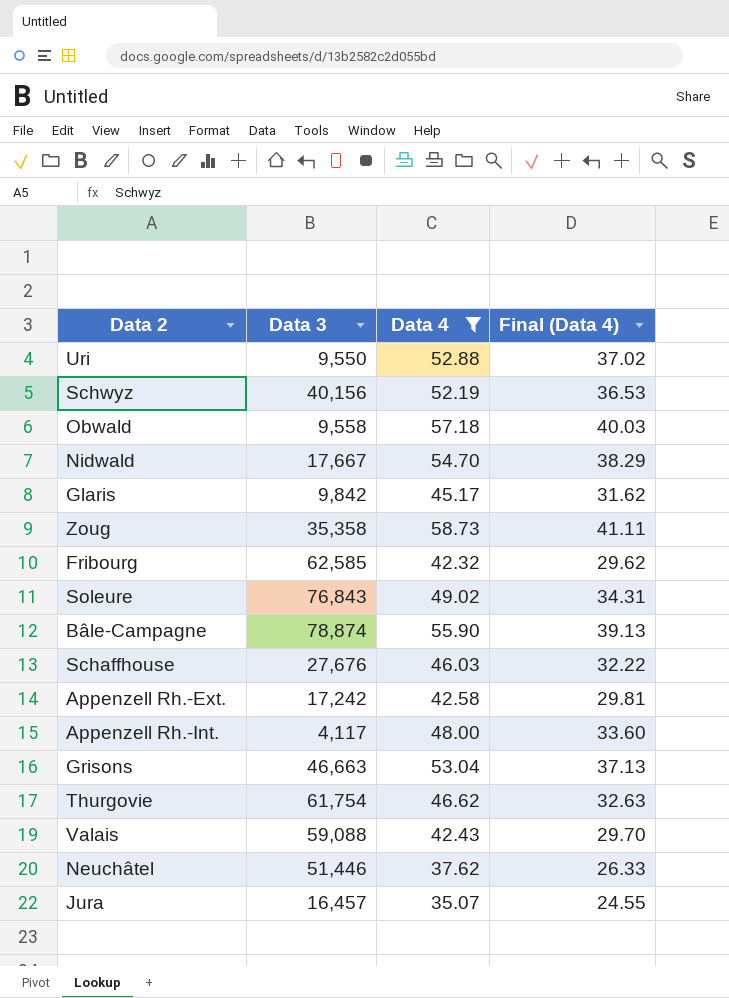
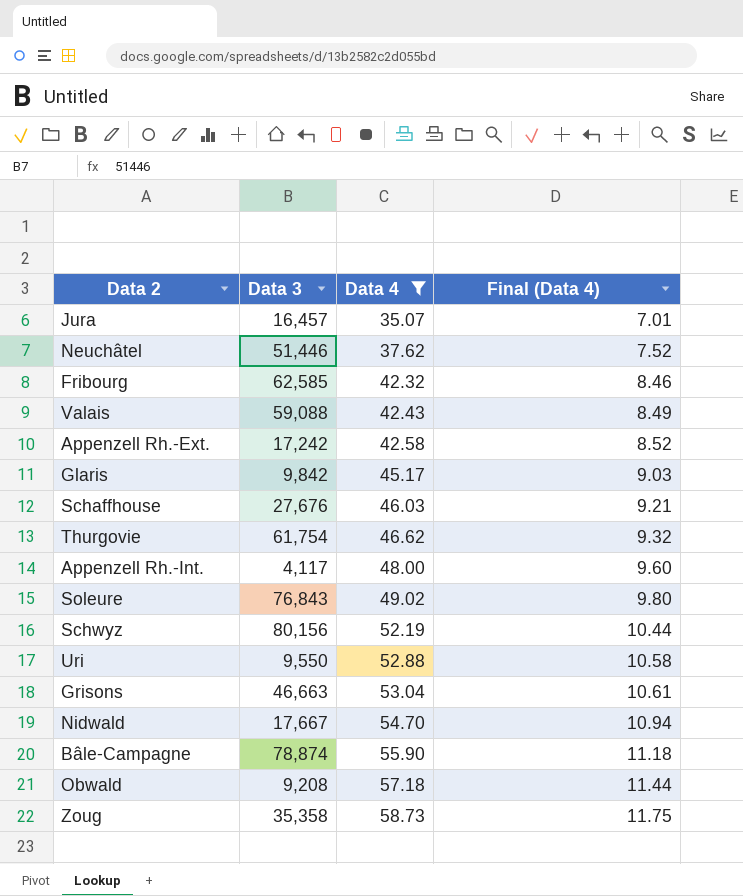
row order: none -> Data 4 ascending
column Final (Data 4) | formula: [Data 4] * 0.7 -> [Data 4] * 0.2
Schwyz | Data 3: 40,156 -> 80,156
Obwald | Data 3: 9,558 -> 9,208

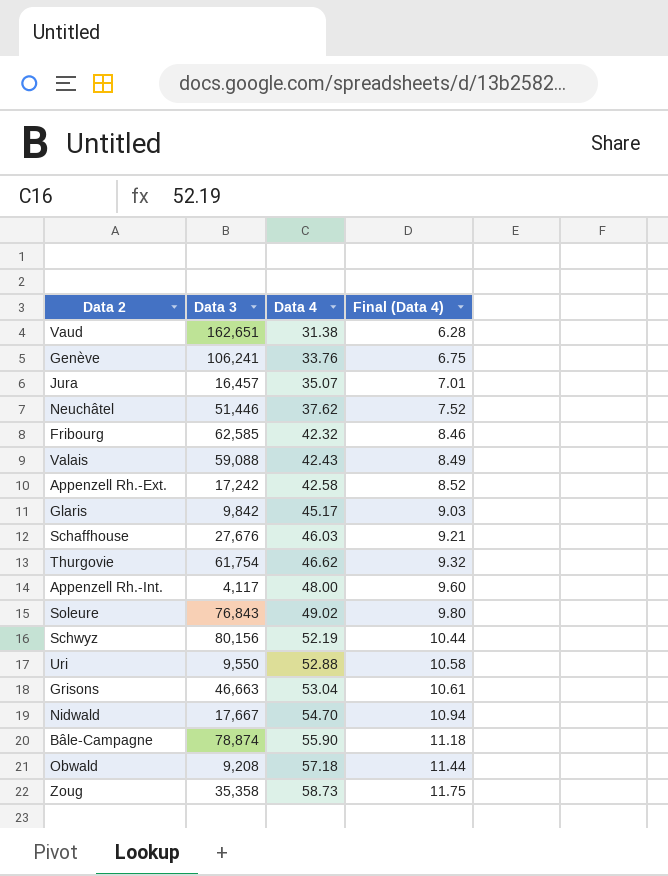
filter: Data 4 >= 35.07 -> none

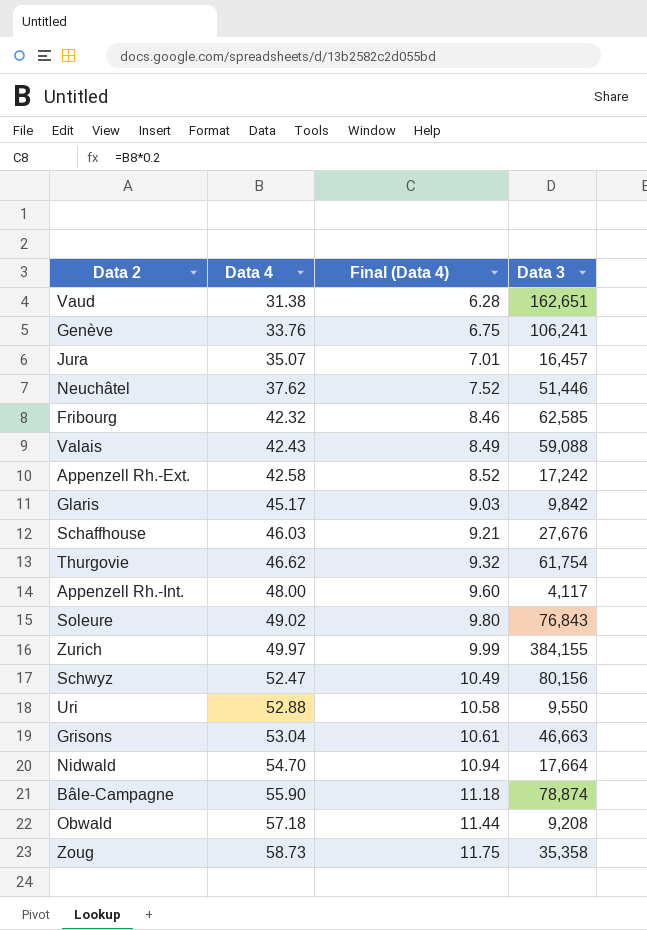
column Data 3 | position: 2 -> 4
row Zurich: none -> 49.97 | 9.99 | 384,155
Schwyz | Data 4: 52.19 -> 52.47
Schwyz | Final (Data 4): 10.44 -> 10.49
Nidwald | Data 3: 17,667 -> 17,664

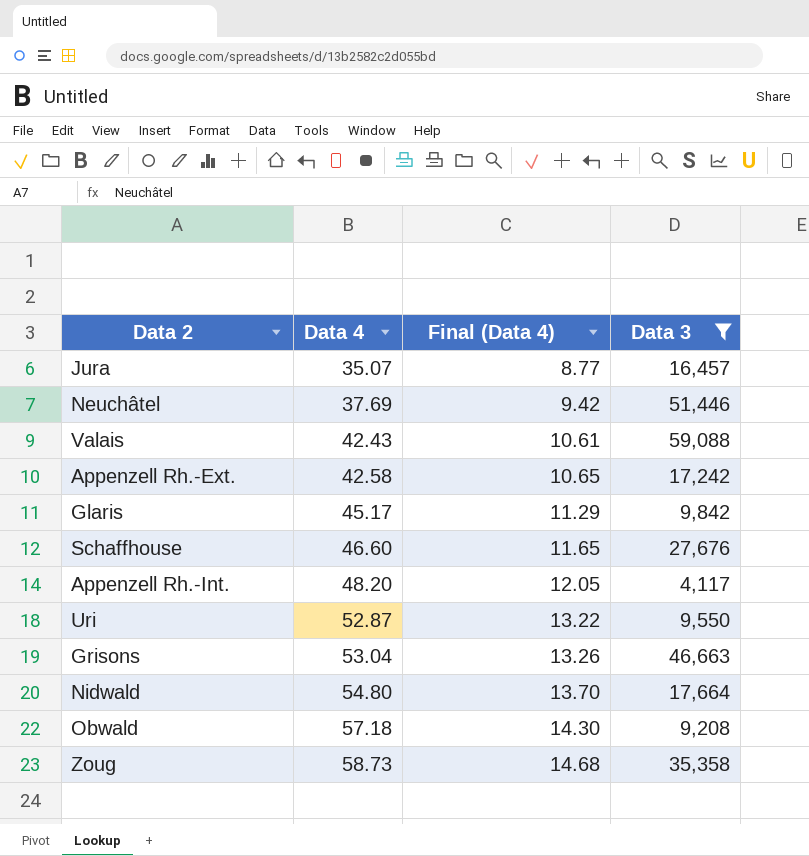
filter: none -> Data 3 <= 59,088
column Final (Data 4) | formula: [Data 4] * 0.2 -> [Data 4] * 0.25
Neuchâtel | Data 4: 37.62 -> 37.69
Schaffhouse | Data 4: 46.03 -> 46.60
Appenzell Rh.-Int. | Data 4: 48.00 -> 48.20
Uri | Data 4: 52.88 -> 52.87
Nidwald | Data 4: 54.70 -> 54.80

